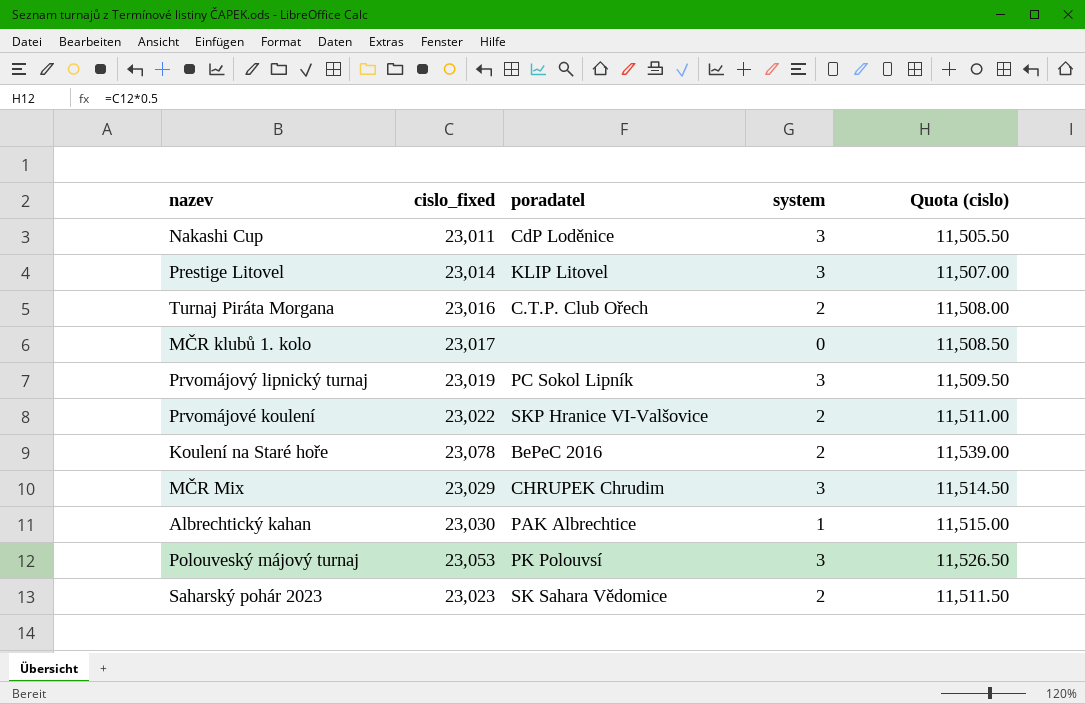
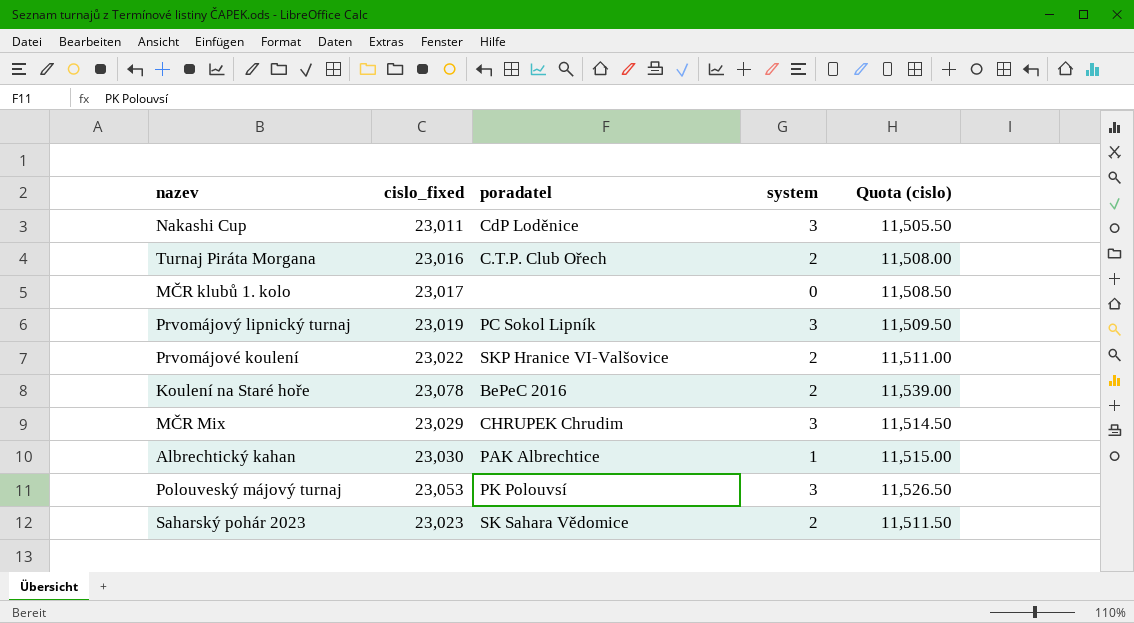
row Prestige Litovel: 23,014 | KLIP Litovel | 3 | 11,507.00 -> none

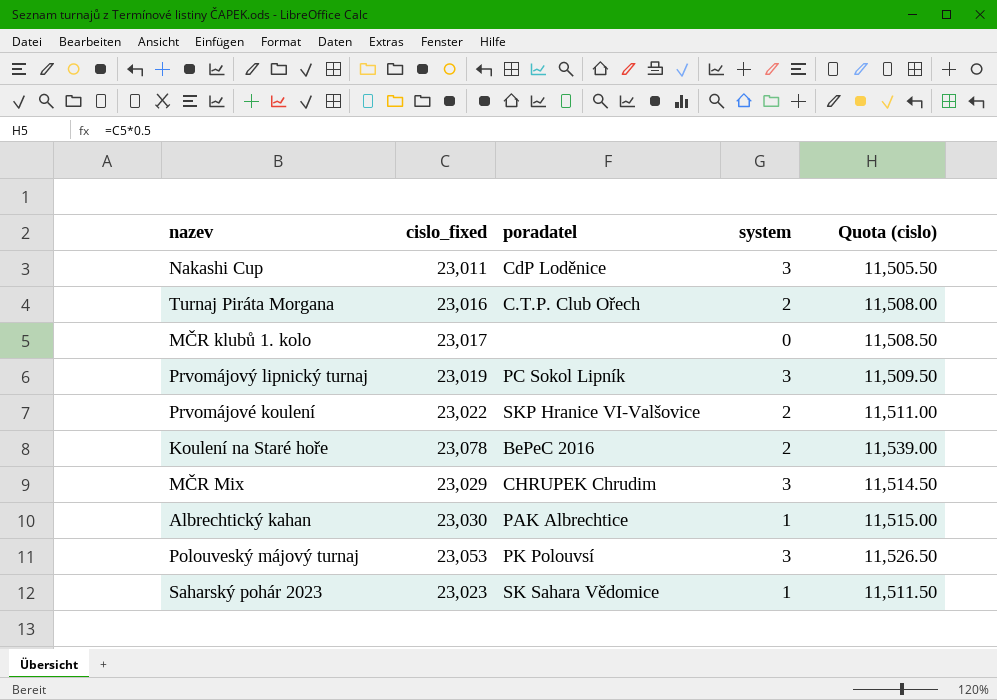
Saharský pohár 2023 | system: 2 -> 1

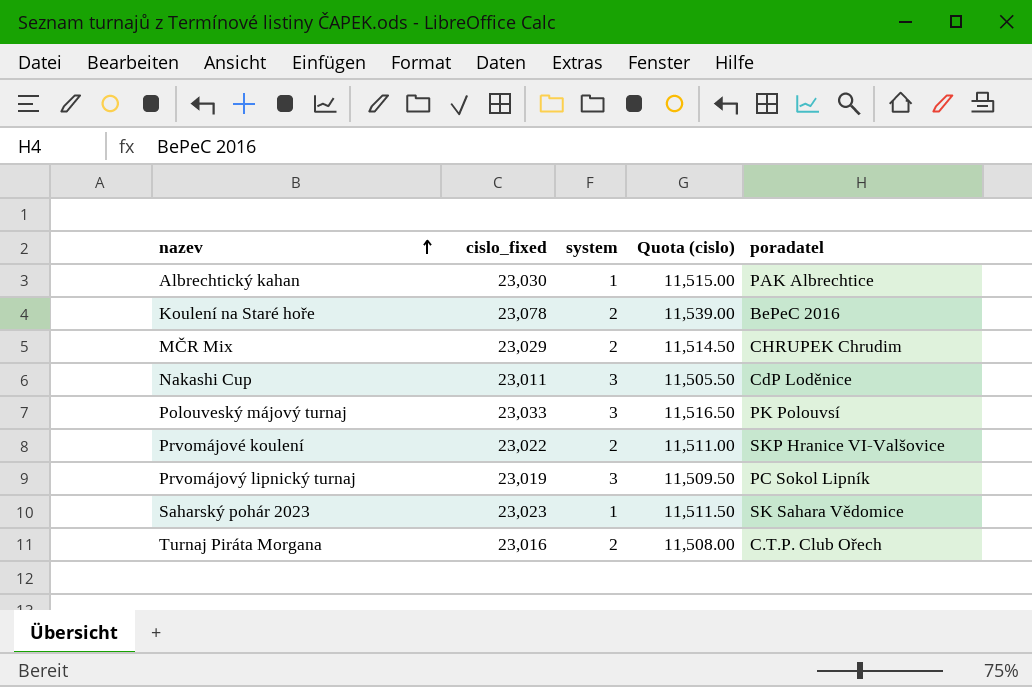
row order: none -> nazev ascending
column poradatel | position: 3 -> 5
row MČR klubů 1. kolo: 23,017 | none | 0 | 11,508.50 -> none
MČR Mix | system: 3 -> 2
Polouveský májový turnaj | cislo_fixed: 23,053 -> 23,033
Polouveský májový turnaj | Quota (cislo): 11,526.50 -> 11,516.50

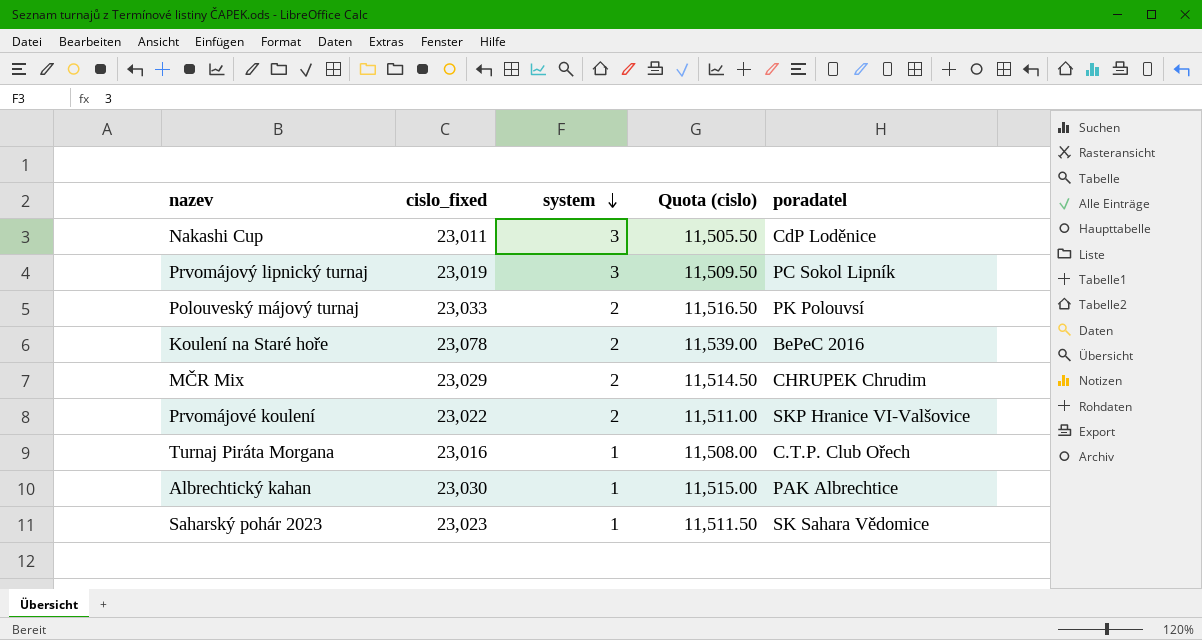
row order: nazev ascending -> system descending
Polouveský májový turnaj | system: 3 -> 2
Turnaj Piráta Morgana | system: 2 -> 1

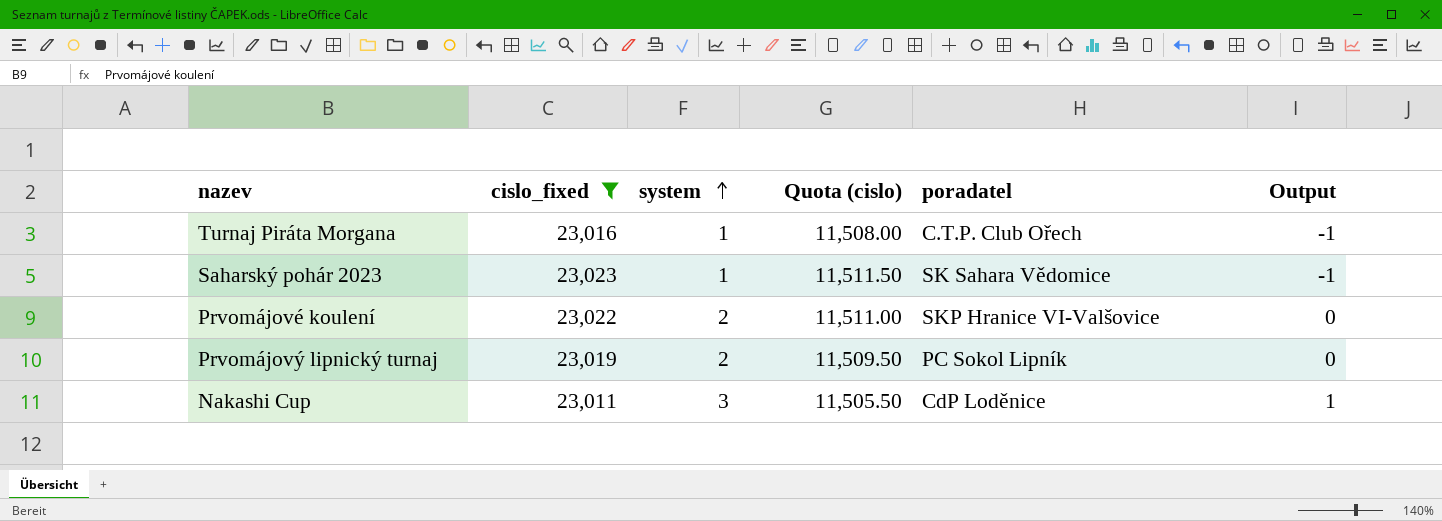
filter: none -> cislo_fixed <= 23,023
row order: system descending -> system ascending
column Output | formula: none -> [system] - 2
Prvomájový lipnický turnaj | system: 3 -> 2

